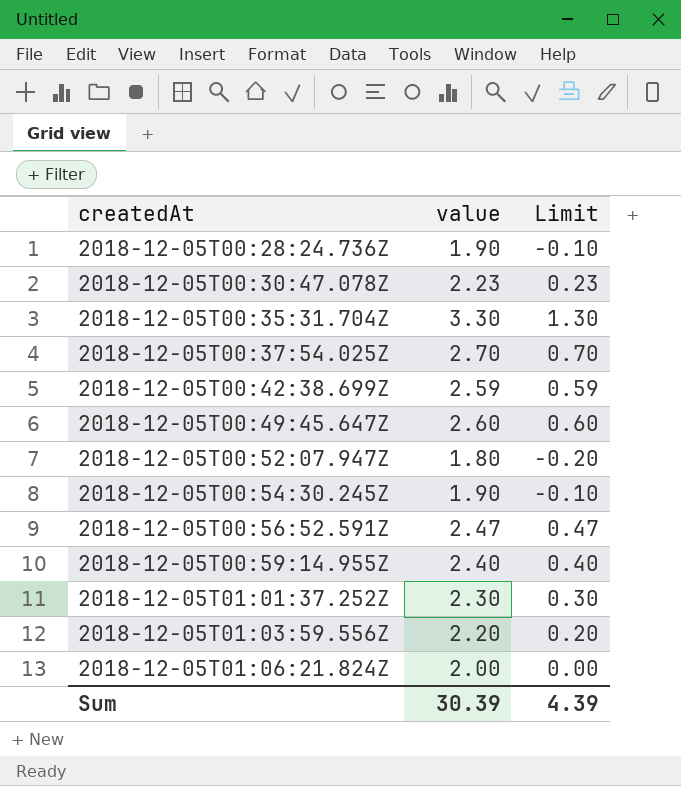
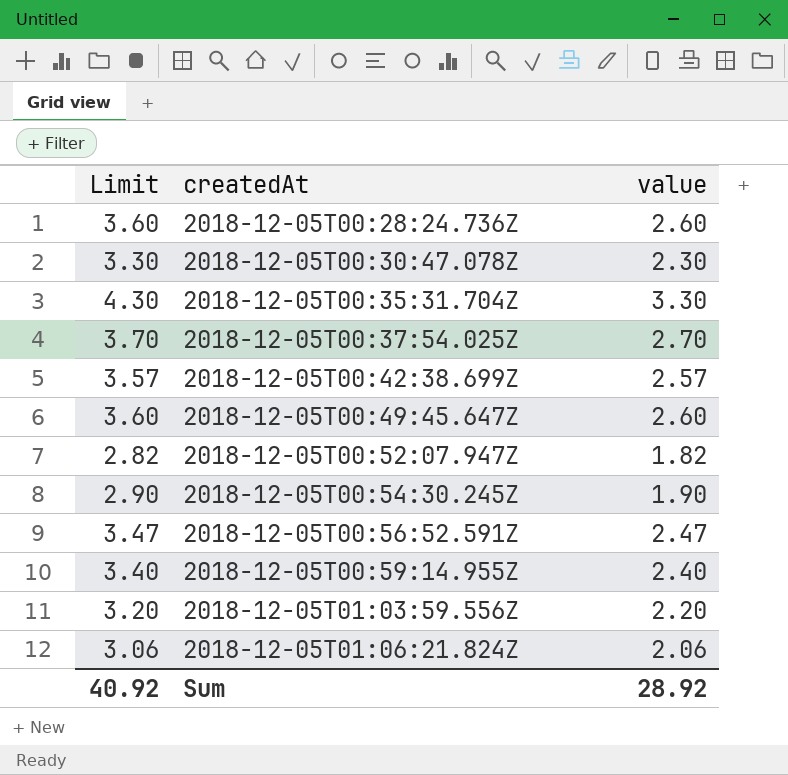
column Limit | formula: [value] - 2 -> [value] + 1
column Limit | position: 3 -> 1
row 2018-12-05T01:01:37.252Z: 2.30 | 0.30 -> none
2018-12-05T00:28:24.736Z | value: 1.90 -> 2.60
2018-12-05T00:30:47.078Z | value: 2.23 -> 2.30
2018-12-05T00:42:38.699Z | value: 2.59 -> 2.57
2018-12-05T00:52:07.947Z | value: 1.80 -> 1.82
2018-12-05T01:06:21.824Z | value: 2.00 -> 2.06
Sum | Limit: 4.39 -> 40.92
Sum | value: 30.39 -> 28.92

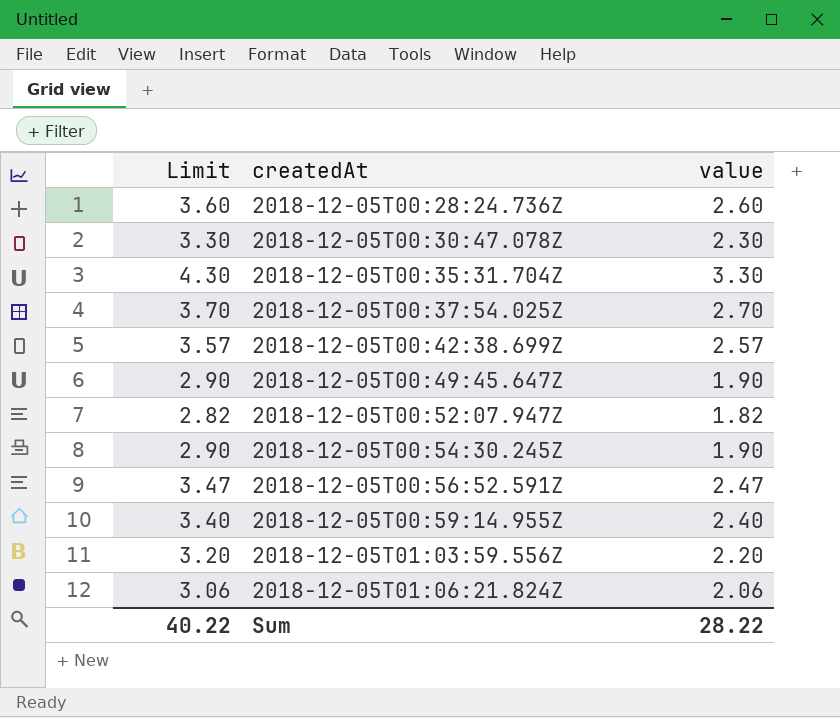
2018-12-05T00:49:45.647Z | Limit: 3.60 -> 2.90
2018-12-05T00:49:45.647Z | value: 2.60 -> 1.90
Sum | Limit: 40.92 -> 40.22
Sum | value: 28.92 -> 28.22

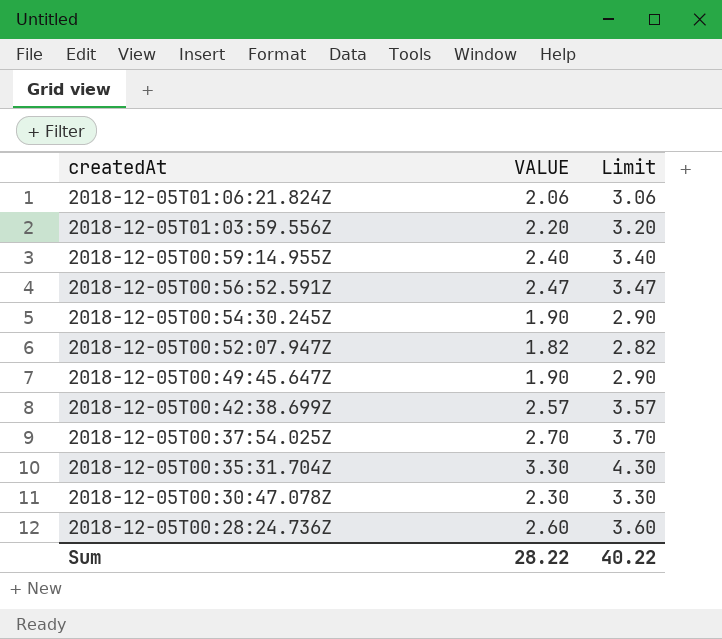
row order: createdAt ascending -> createdAt descending
column name: value -> VALUE
column Limit | position: 1 -> 3

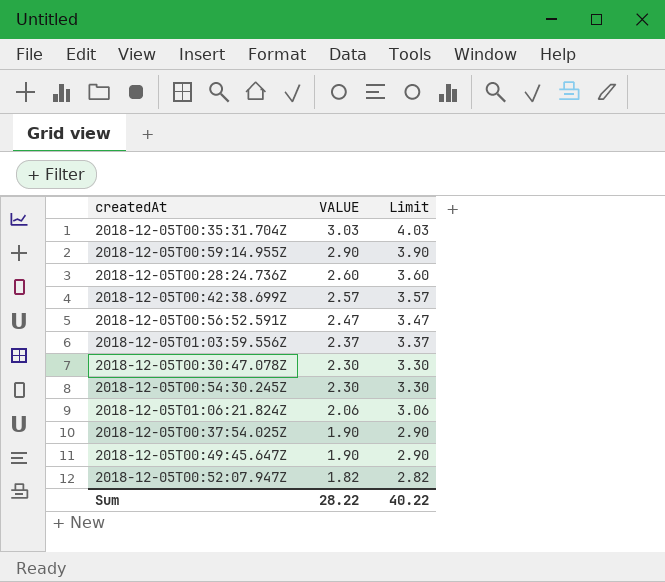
row order: createdAt descending -> VALUE descending
2018-12-05T00:35:31.704Z | VALUE: 3.30 -> 3.03
2018-12-05T00:35:31.704Z | Limit: 4.30 -> 4.03
2018-12-05T00:59:14.955Z | VALUE: 2.40 -> 2.90
2018-12-05T00:59:14.955Z | Limit: 3.40 -> 3.90
2018-12-05T01:03:59.556Z | VALUE: 2.20 -> 2.37
2018-12-05T01:03:59.556Z | Limit: 3.20 -> 3.37
2018-12-05T00:54:30.245Z | VALUE: 1.90 -> 2.30
2018-12-05T00:54:30.245Z | Limit: 2.90 -> 3.30
2018-12-05T00:37:54.025Z | VALUE: 2.70 -> 1.90
2018-12-05T00:37:54.025Z | Limit: 3.70 -> 2.90

